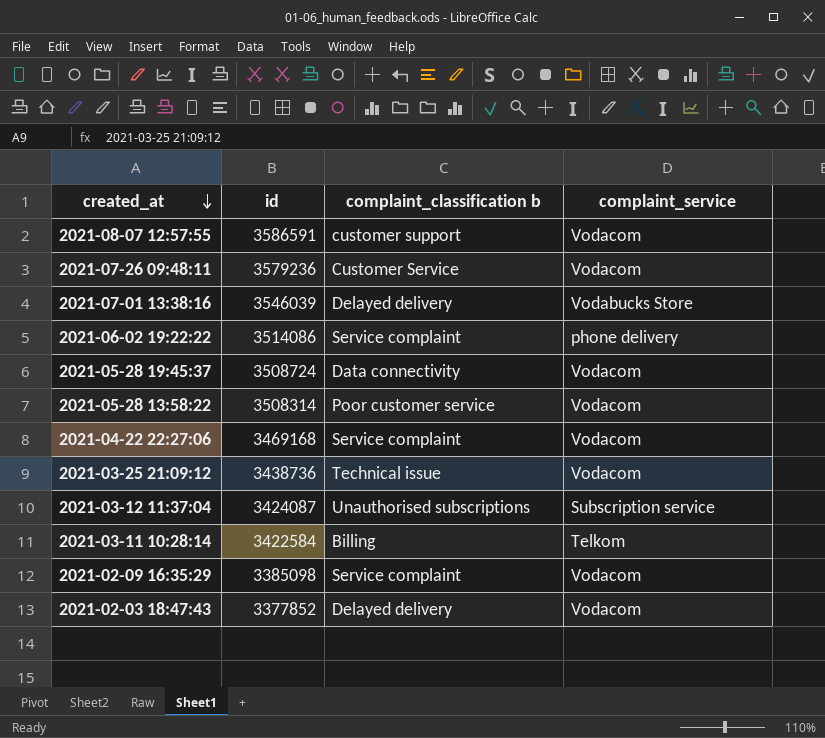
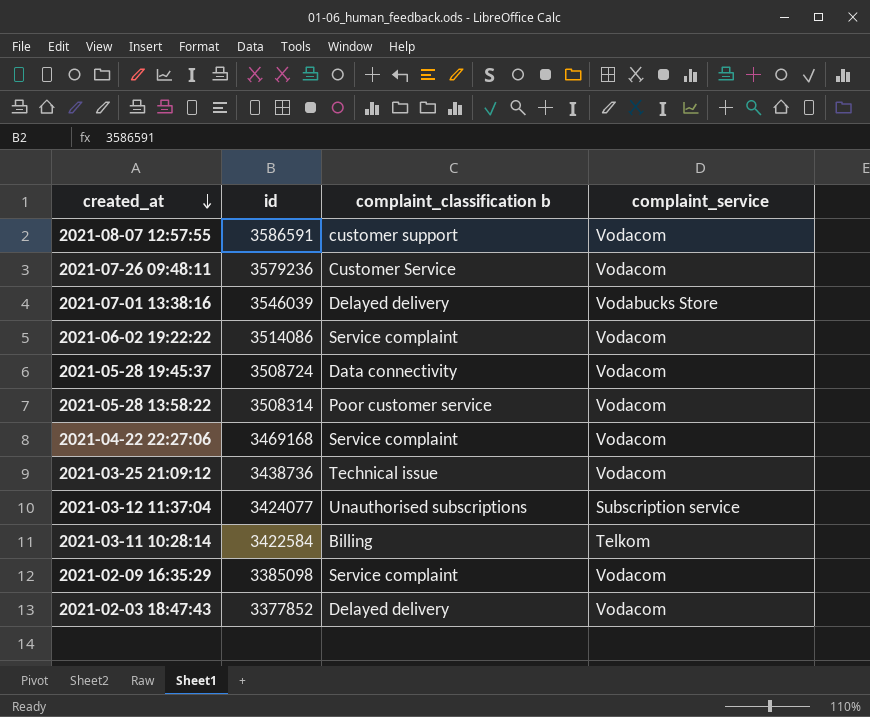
2021-06-02 19:22:22 | complaint_service: phone delivery -> Vodacom
2021-03-12 11:37:04 | id: 3424087 -> 3424077

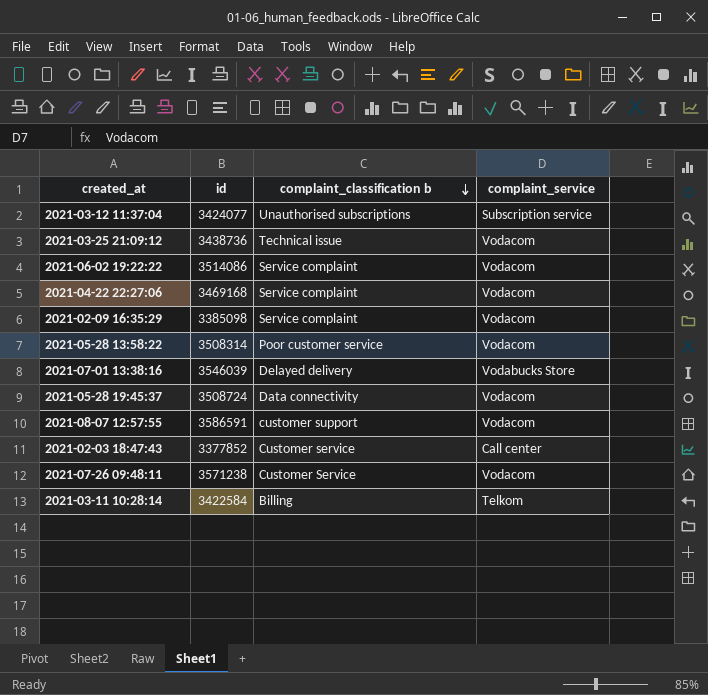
row order: created_at descending -> complaint_classification b descending
2021-02-03 18:47:43 | complaint_classification b: Delayed delivery -> Customer service
2021-02-03 18:47:43 | complaint_service: Vodacom -> Call center
2021-07-26 09:48:11 | id: 3579236 -> 3571238

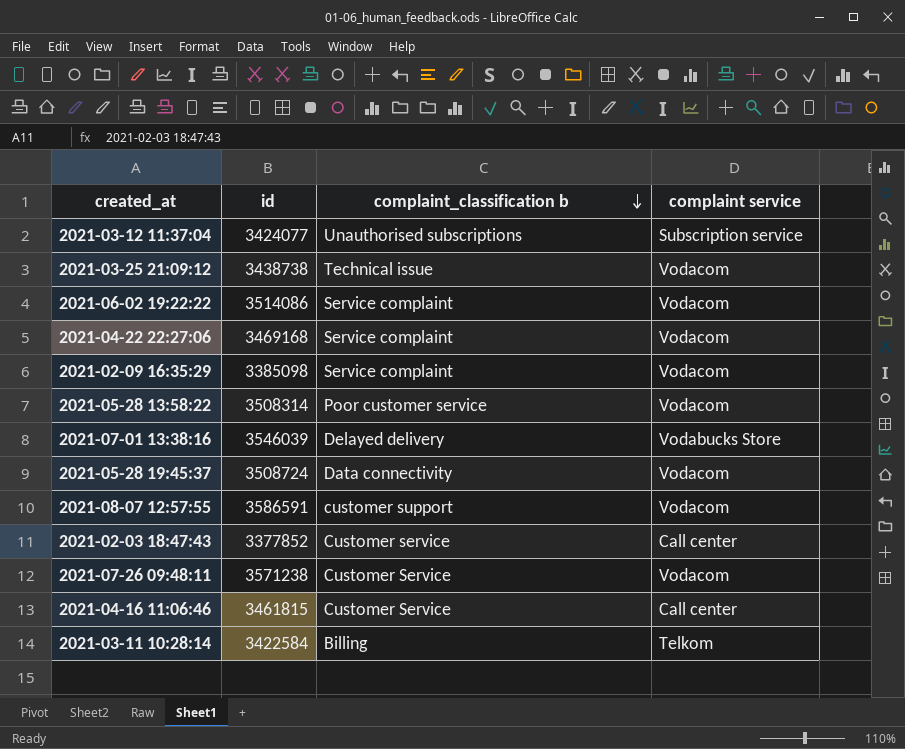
column name: complaint_service -> complaint service
2021-03-25 21:09:12 | id: 3438736 -> 3438738
row 2021-04-16 11:06:46: none -> 3461815 | Customer Service | Call center

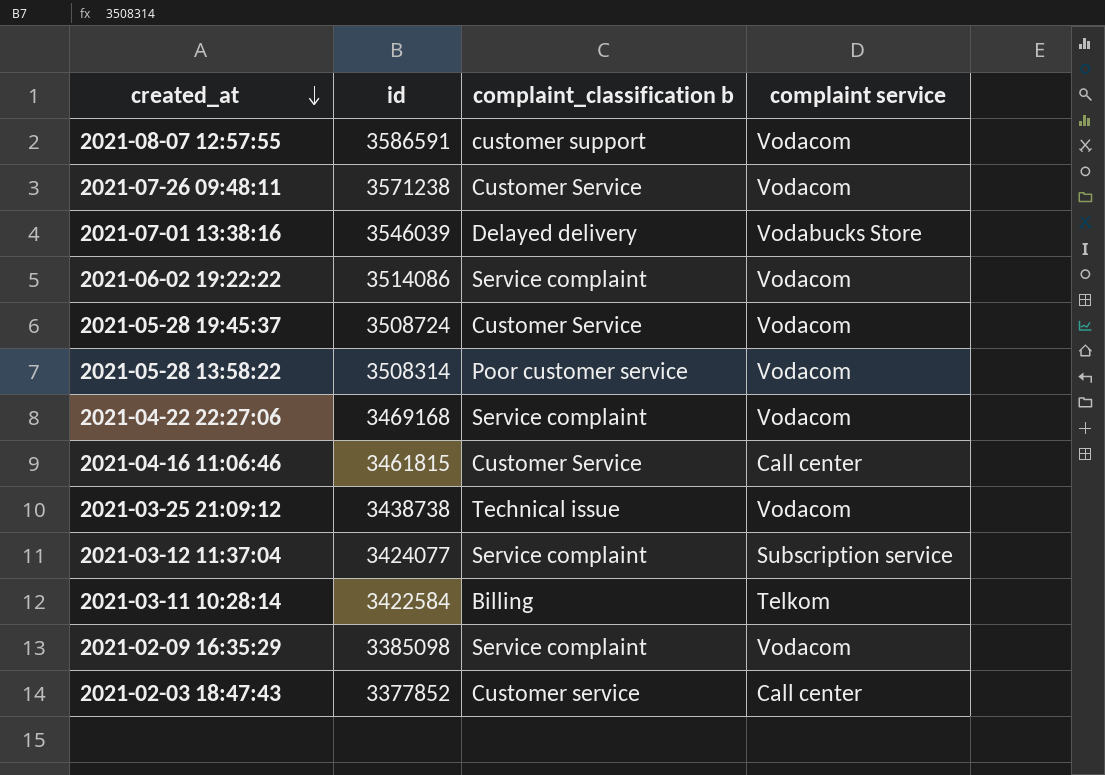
row order: complaint_classification b descending -> created_at descending
2021-05-28 19:45:37 | complaint_classification b: Data connectivity -> Customer Service
2021-03-12 11:37:04 | complaint_classification b: Unauthorised subscriptions -> Service complaint

